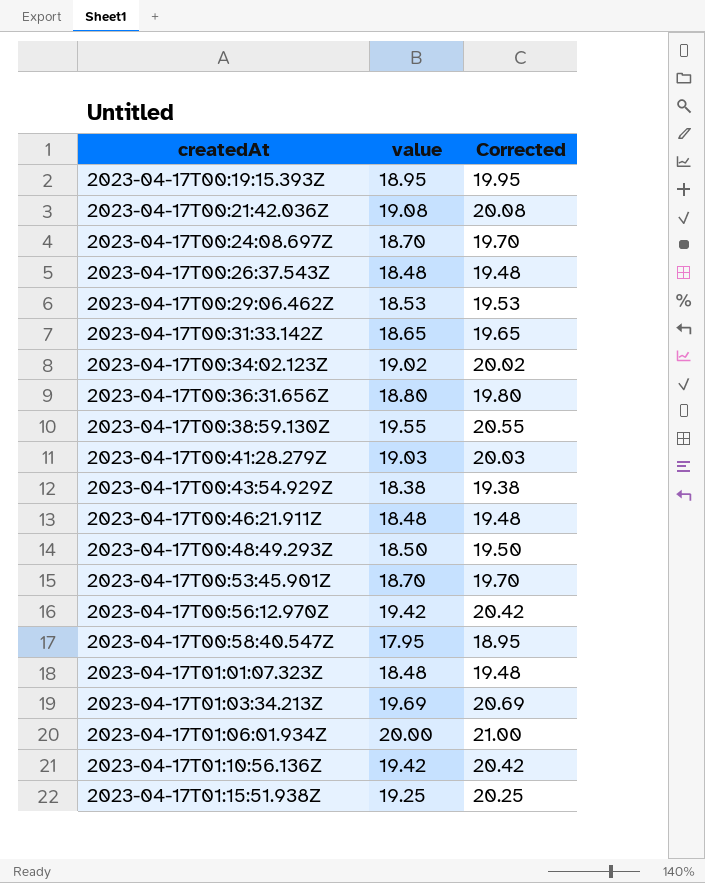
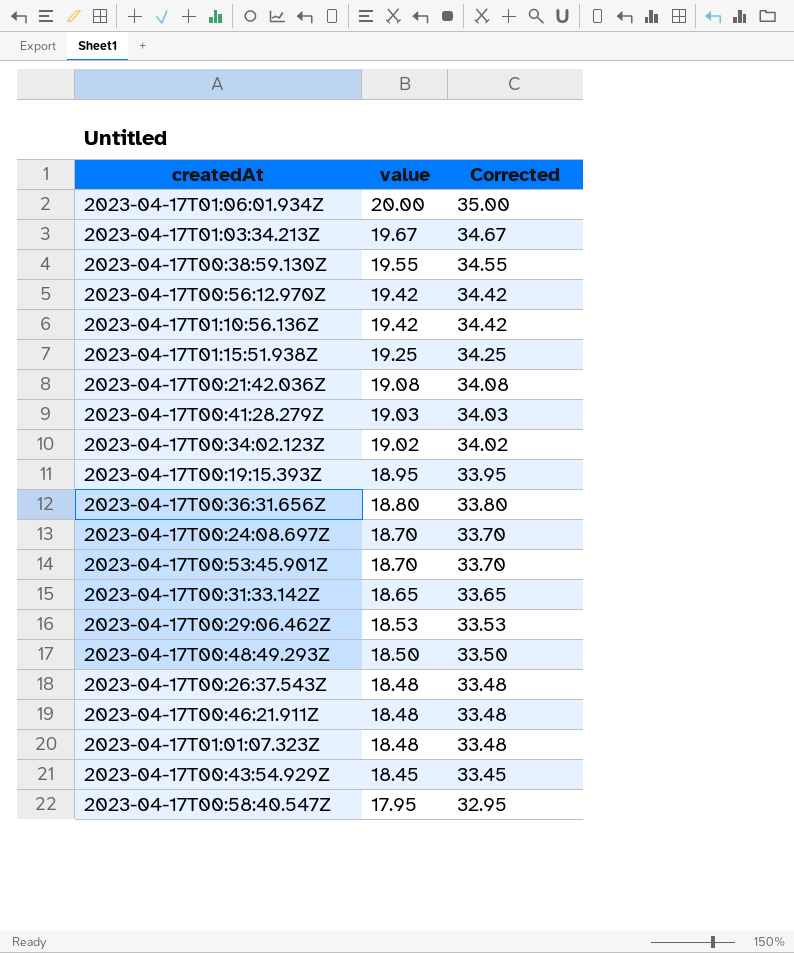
row order: createdAt ascending -> value descending
column Corrected | formula: [value] + 1 -> [value] + 15
2023-04-17T01:03:34.213Z | value: 19.69 -> 19.67
2023-04-17T00:43:54.929Z | value: 18.38 -> 18.45

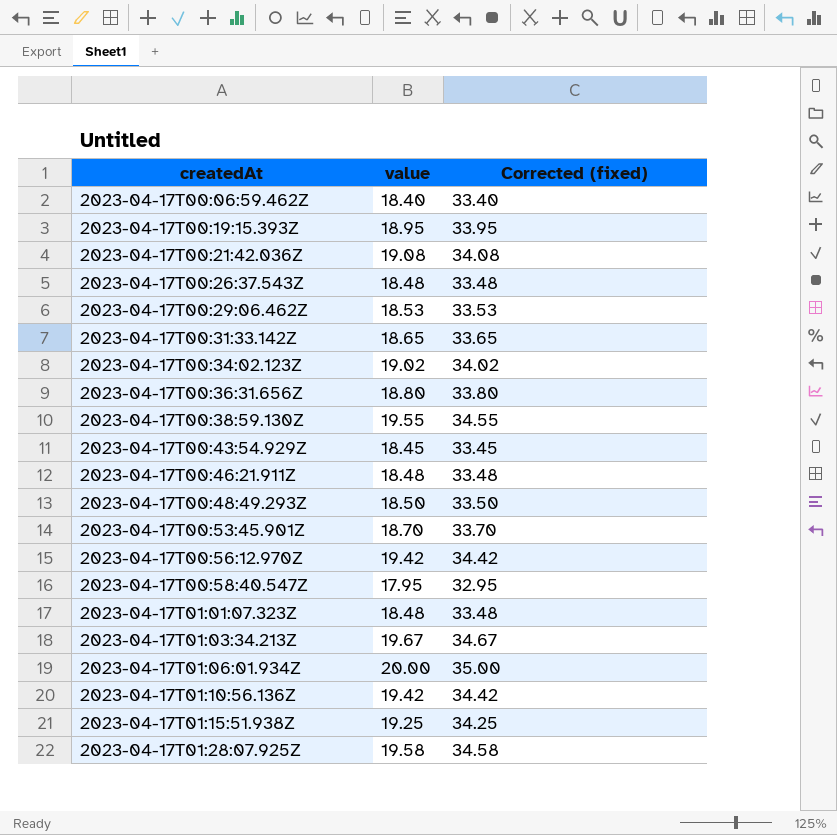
row order: value descending -> createdAt ascending
column name: Corrected -> Corrected (fixed)
row 2023-04-17T00:41:28.279Z: 19.03 | 34.03 -> none
row 2023-04-17T00:24:08.697Z: 18.70 | 33.70 -> none
row 2023-04-17T00:06:59.462Z: none -> 18.40 | 33.40
row 2023-04-17T01:28:07.925Z: none -> 19.58 | 34.58

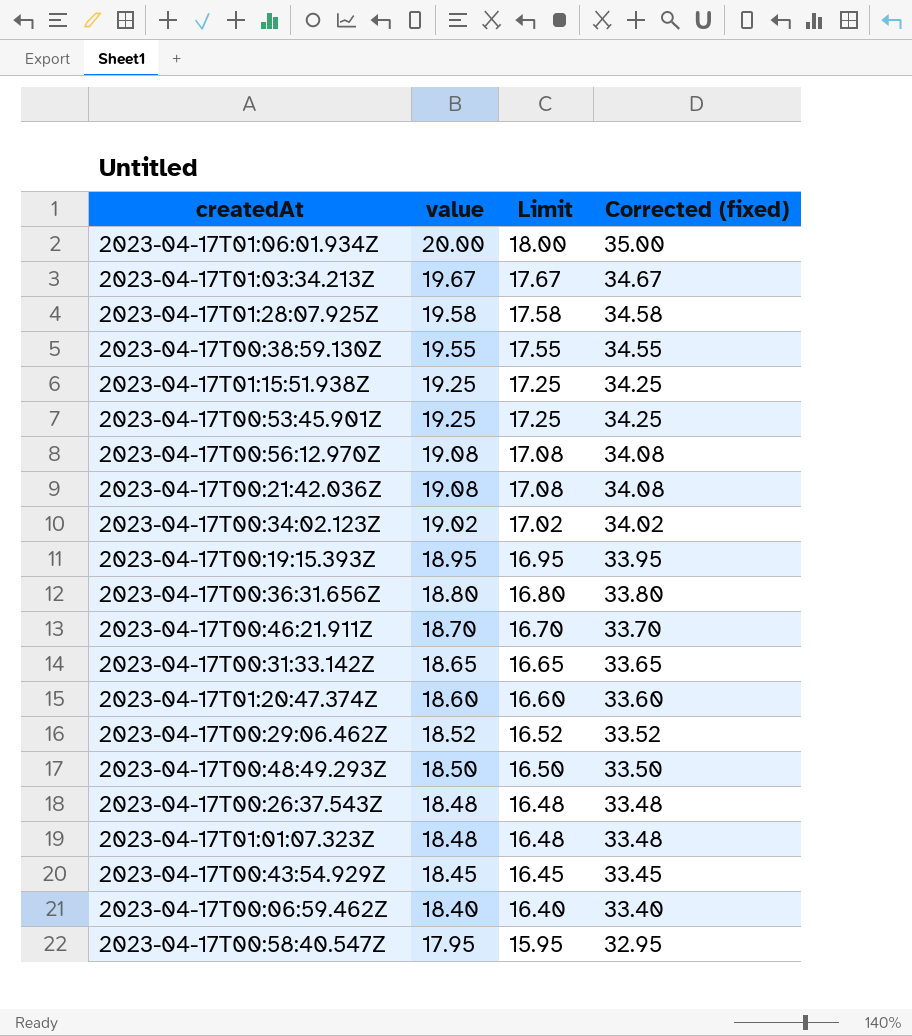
row order: createdAt ascending -> value descending
column Limit | formula: none -> [value] - 2
row 2023-04-17T01:10:56.136Z: 19.42 | 34.42 -> none
2023-04-17T00:53:45.901Z | value: 18.70 -> 19.25
2023-04-17T00:53:45.901Z | Corrected (fixed): 33.70 -> 34.25
2023-04-17T00:56:12.970Z | value: 19.42 -> 19.08
2023-04-17T00:56:12.970Z | Corrected (fixed): 34.42 -> 34.08
2023-04-17T00:46:21.911Z | value: 18.48 -> 18.70
2023-04-17T00:46:21.911Z | Corrected (fixed): 33.48 -> 33.70
row 2023-04-17T01:20:47.374Z: none -> 18.60 | 16.60 | 33.60
2023-04-17T00:29:06.462Z | value: 18.53 -> 18.52
2023-04-17T00:29:06.462Z | Corrected (fixed): 33.53 -> 33.52

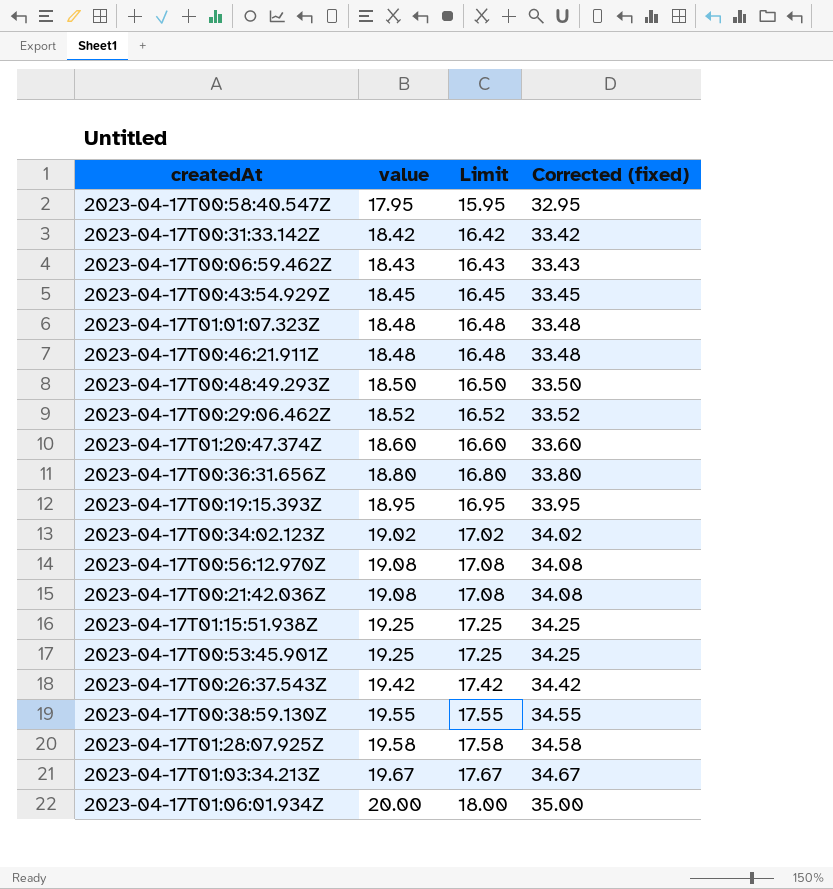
row order: value descending -> value ascending
2023-04-17T00:31:33.142Z | value: 18.65 -> 18.42
2023-04-17T00:31:33.142Z | Limit: 16.65 -> 16.42
2023-04-17T00:31:33.142Z | Corrected (fixed): 33.65 -> 33.42
2023-04-17T00:06:59.462Z | value: 18.40 -> 18.43
2023-04-17T00:06:59.462Z | Limit: 16.40 -> 16.43
2023-04-17T00:06:59.462Z | Corrected (fixed): 33.40 -> 33.43
2023-04-17T00:46:21.911Z | value: 18.70 -> 18.48
2023-04-17T00:46:21.911Z | Limit: 16.70 -> 16.48
2023-04-17T00:46:21.911Z | Corrected (fixed): 33.70 -> 33.48
2023-04-17T00:26:37.543Z | value: 18.48 -> 19.42
2023-04-17T00:26:37.543Z | Limit: 16.48 -> 17.42
2023-04-17T00:26:37.543Z | Corrected (fixed): 33.48 -> 34.42

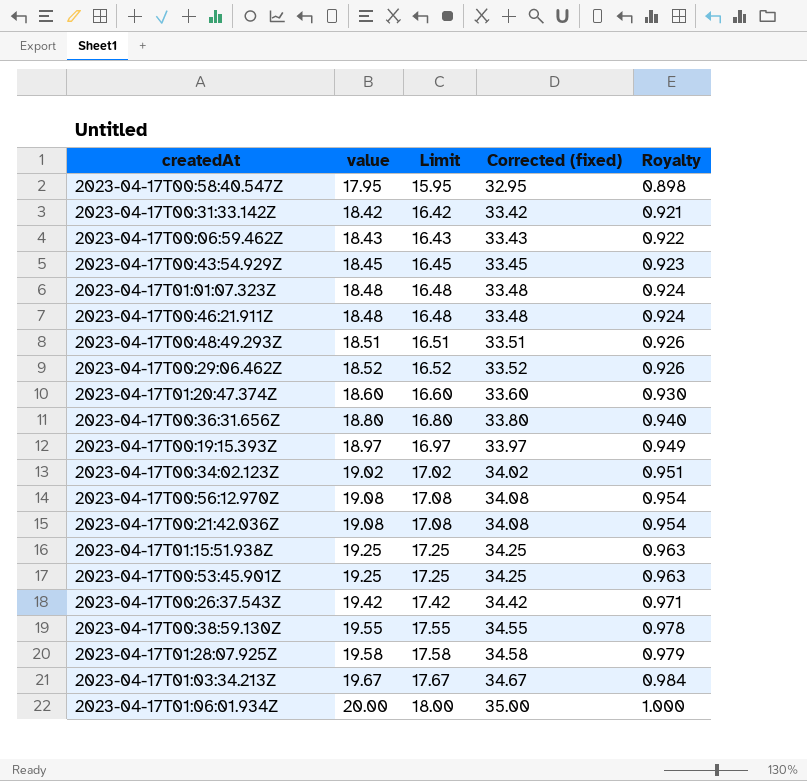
column Royalty | formula: none -> [value] * 0.05
2023-04-17T00:48:49.293Z | value: 18.50 -> 18.51
2023-04-17T00:48:49.293Z | Limit: 16.50 -> 16.51
2023-04-17T00:48:49.293Z | Corrected (fixed): 33.50 -> 33.51
2023-04-17T00:19:15.393Z | value: 18.95 -> 18.97
2023-04-17T00:19:15.393Z | Limit: 16.95 -> 16.97
2023-04-17T00:19:15.393Z | Corrected (fixed): 33.95 -> 33.97

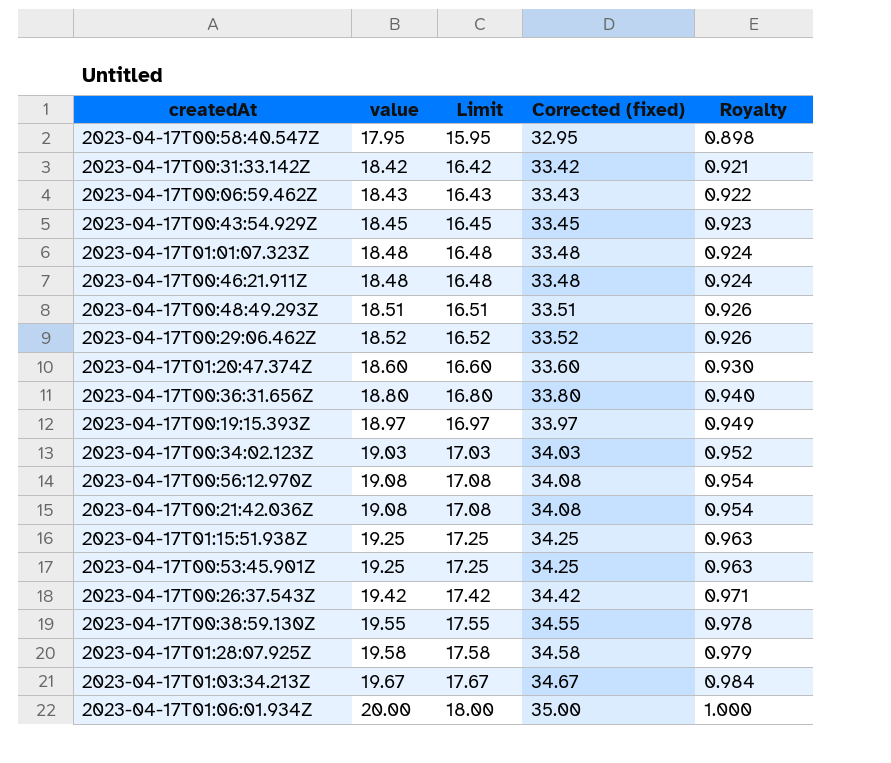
2023-04-17T00:34:02.123Z | value: 19.02 -> 19.03
2023-04-17T00:34:02.123Z | Limit: 17.02 -> 17.03
2023-04-17T00:34:02.123Z | Corrected (fixed): 34.02 -> 34.03
2023-04-17T00:34:02.123Z | Royalty: 0.951 -> 0.952

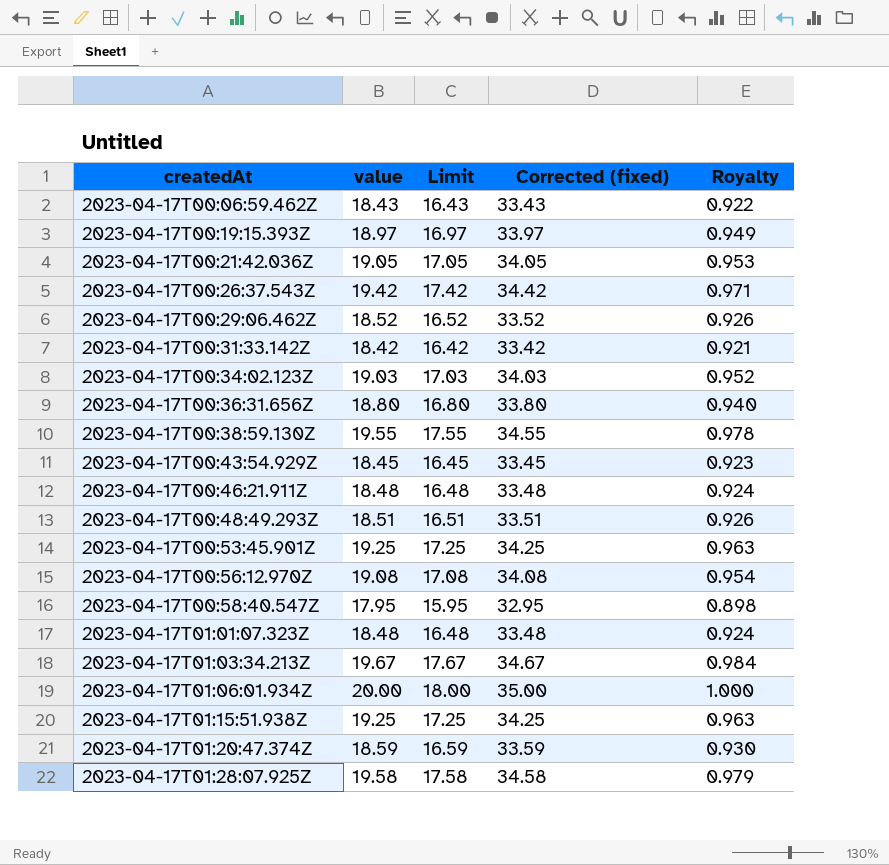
row order: value ascending -> createdAt ascending
2023-04-17T00:21:42.036Z | value: 19.08 -> 19.05
2023-04-17T00:21:42.036Z | Limit: 17.08 -> 17.05
2023-04-17T00:21:42.036Z | Corrected (fixed): 34.08 -> 34.05
2023-04-17T00:21:42.036Z | Royalty: 0.954 -> 0.953
2023-04-17T01:20:47.374Z | value: 18.60 -> 18.59
2023-04-17T01:20:47.374Z | Limit: 16.60 -> 16.59
2023-04-17T01:20:47.374Z | Corrected (fixed): 33.60 -> 33.59

